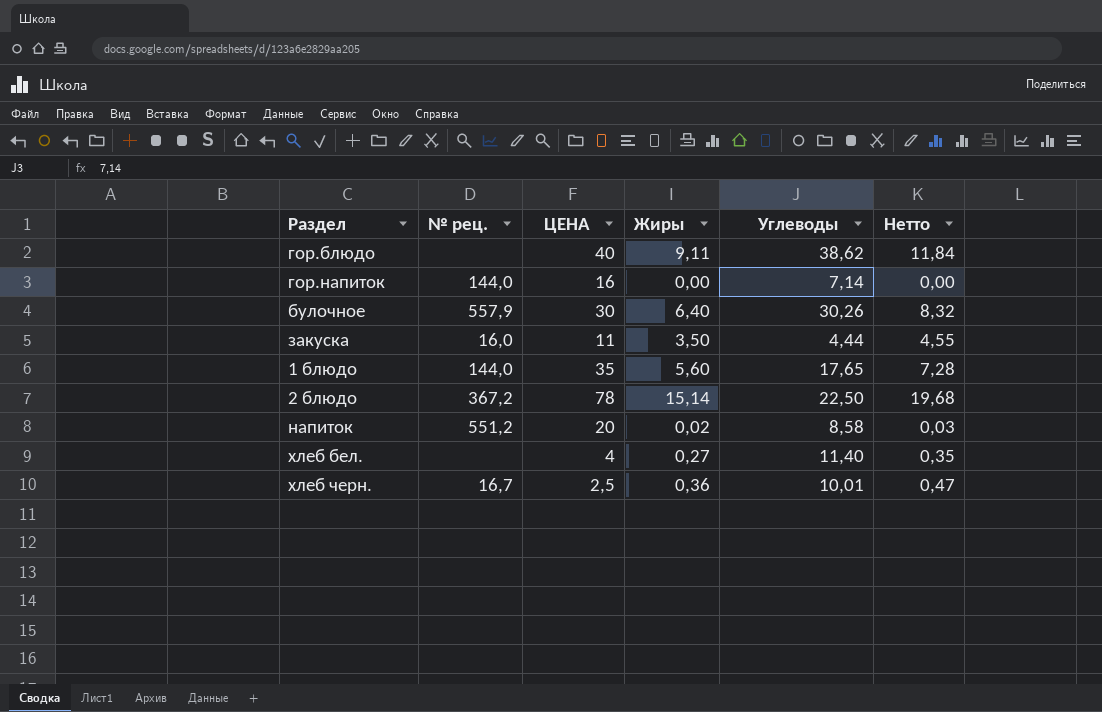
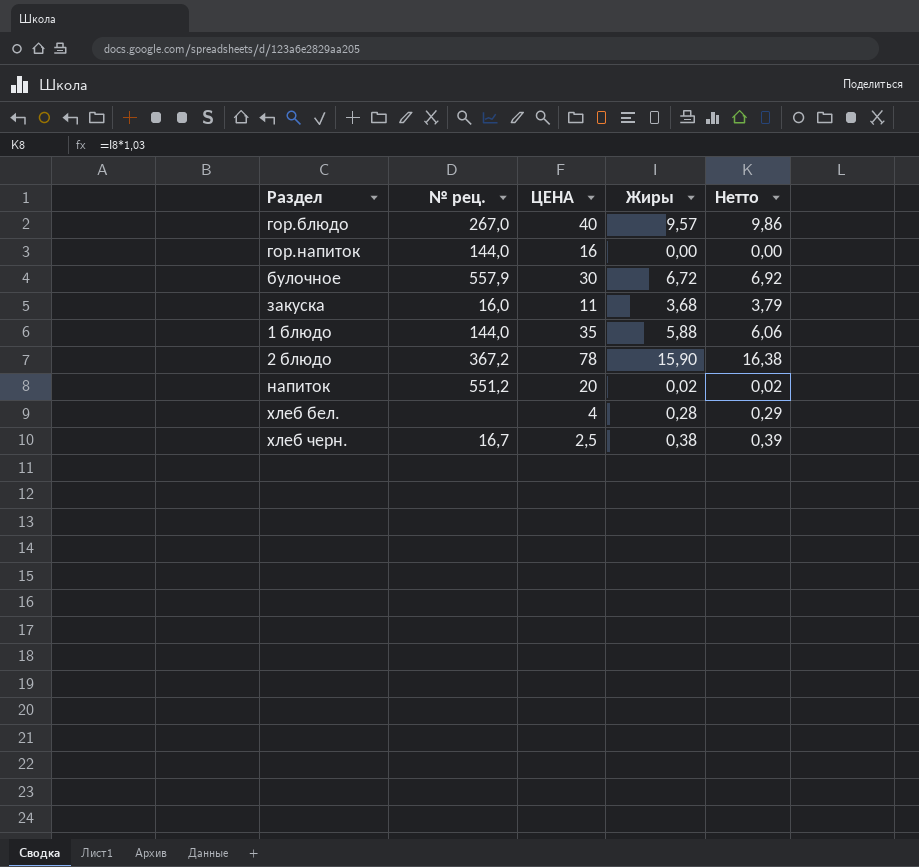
column Углеводы | position: 5 -> none
column Нетто | formula: [Жиры] * 1,3 -> [Жиры] * 1,03
гор.блюдо | № рец.: none -> 267,0
гор.блюдо | Жиры: 9,11 -> 9,57
булочное | Жиры: 6,40 -> 6,72
закуска | Жиры: 3,50 -> 3,68
1 блюдо | Жиры: 5,60 -> 5,88
2 блюдо | Жиры: 15,14 -> 15,90
хлеб бел. | Жиры: 0,27 -> 0,28
хлеб черн. | Жиры: 0,36 -> 0,38

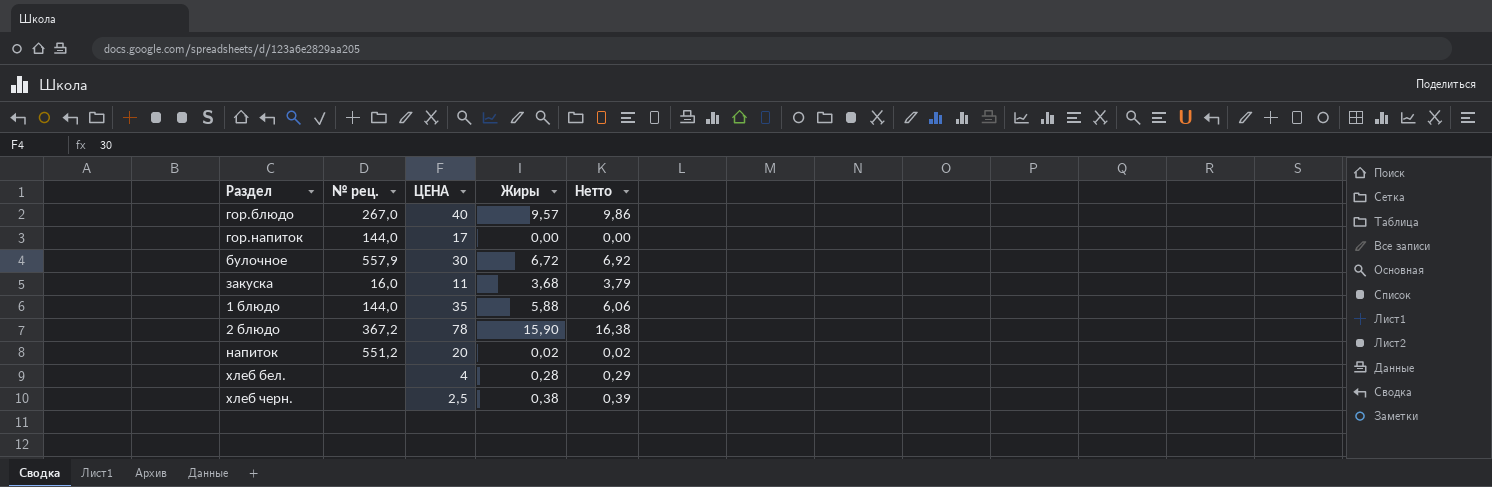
гор.напиток | ЦЕНА: 16 -> 17
хлеб черн. | № рец.: 16,7 -> none

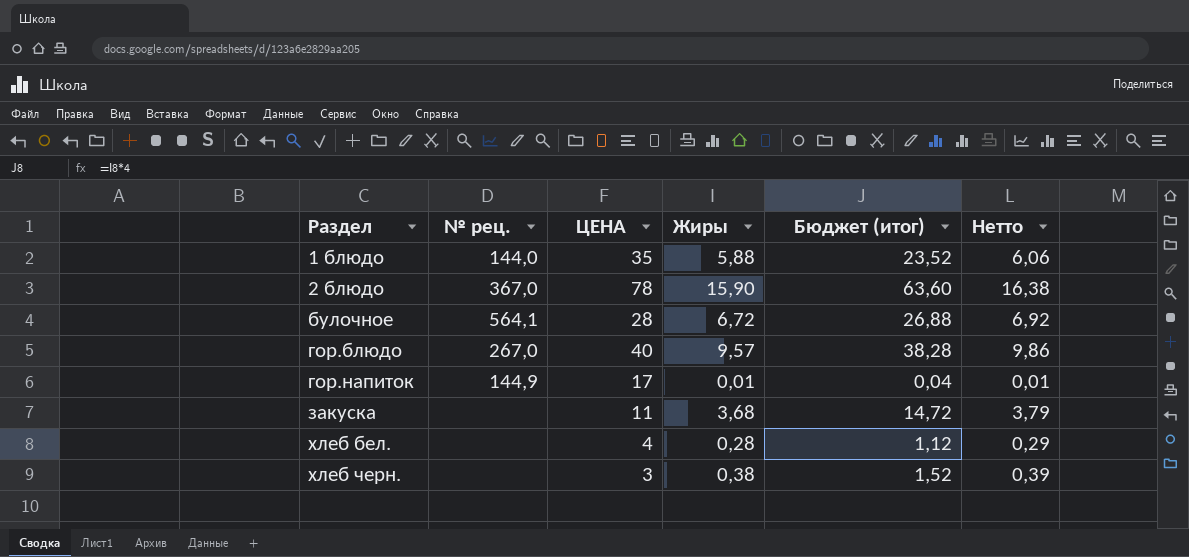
row order: none -> Раздел ascending
column Бюджет (итог) | formula: none -> [Жиры] * 4
row напиток: 551,2 | 20 | 0,02 | 0,02 -> none
2 блюдо | № рец.: 367,2 -> 367,0
булочное | № рец.: 557,9 -> 564,1
булочное | ЦЕНА: 30 -> 28
гор.напиток | № рец.: 144,0 -> 144,9
гор.напиток | Жиры: 0,00 -> 0,01
гор.напиток | Нетто: 0,00 -> 0,01
закуска | № рец.: 16,0 -> none
хлеб черн. | ЦЕНА: 2,5 -> 3

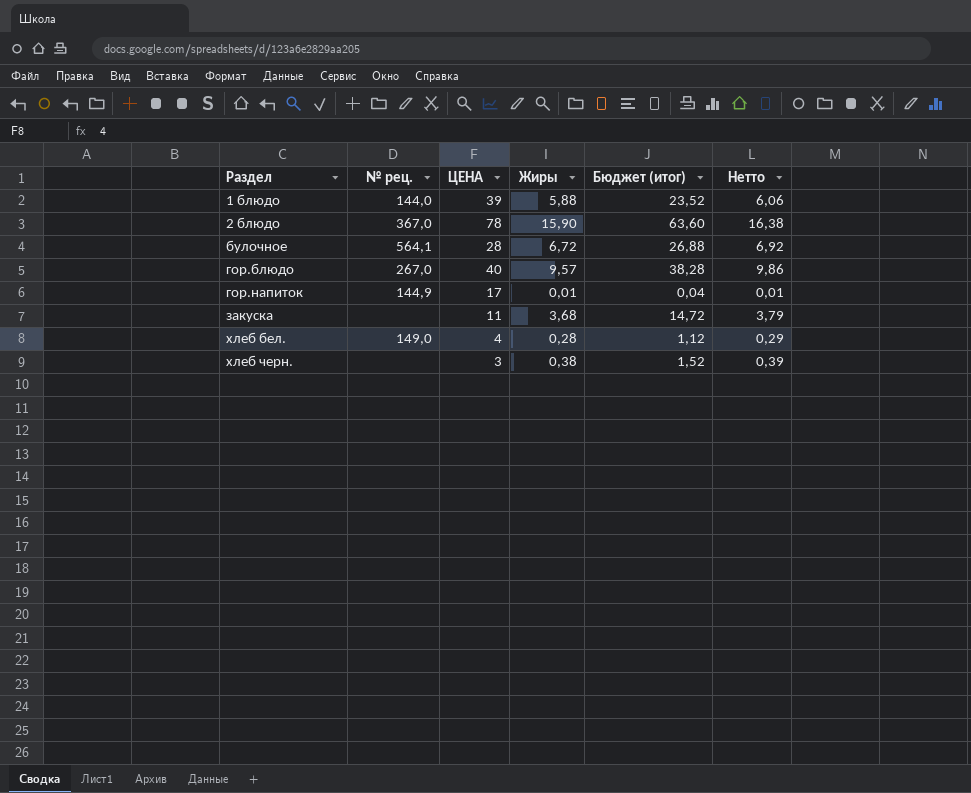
1 блюдо | ЦЕНА: 35 -> 39
хлеб бел. | № рец.: none -> 149,0

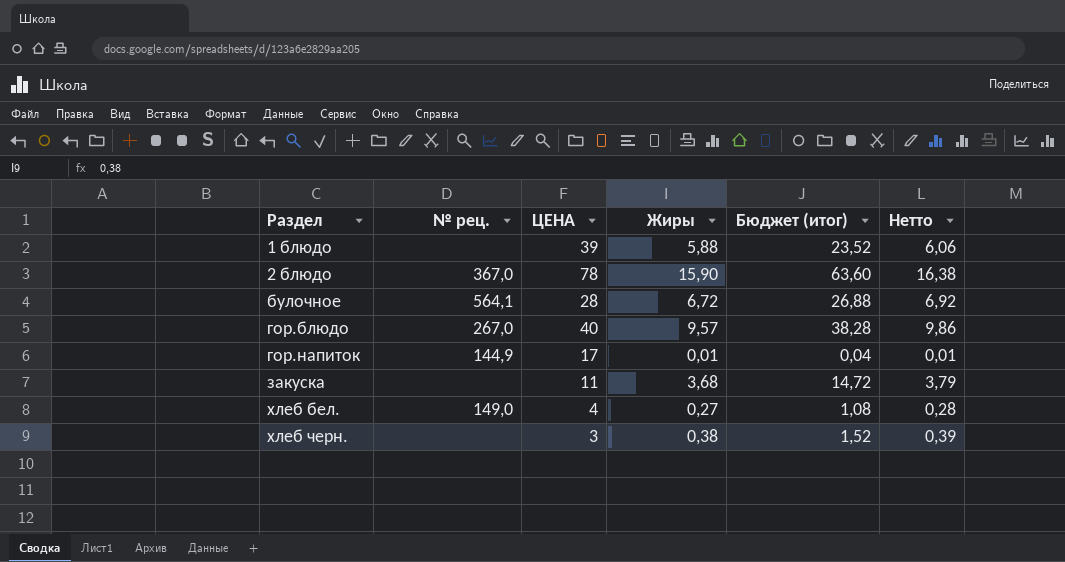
1 блюдо | № рец.: 144,0 -> none
хлеб бел. | Жиры: 0,28 -> 0,27
хлеб бел. | Бюджет (итог): 1,12 -> 1,08
хлеб бел. | Нетто: 0,29 -> 0,28

